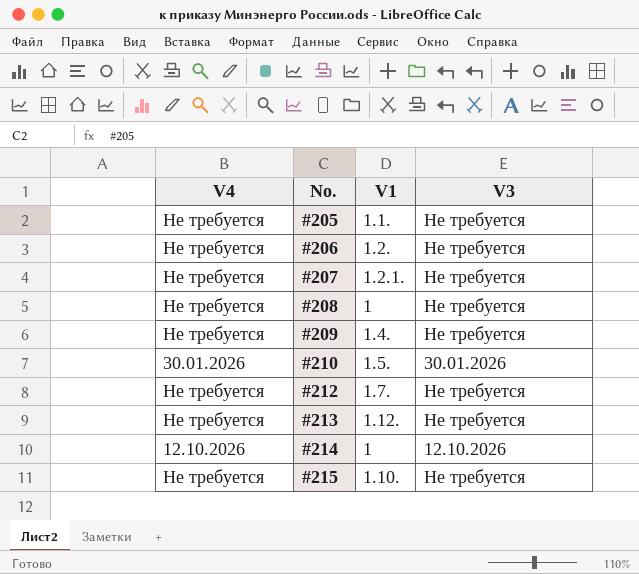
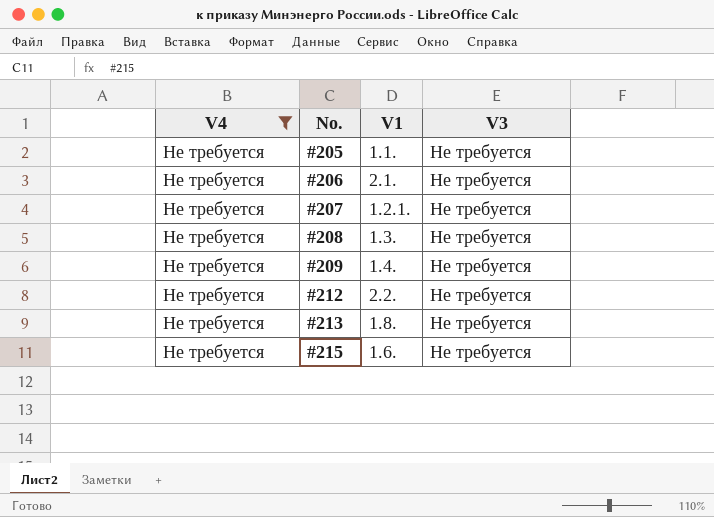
filter: none -> V4 = Не требуется
#206 | V1: 1.2. -> 2.1.
#208 | V1: 1 -> 1.3.
#212 | V1: 1.7. -> 2.2.
#213 | V1: 1.12. -> 1.8.
#215 | V1: 1.10. -> 1.6.

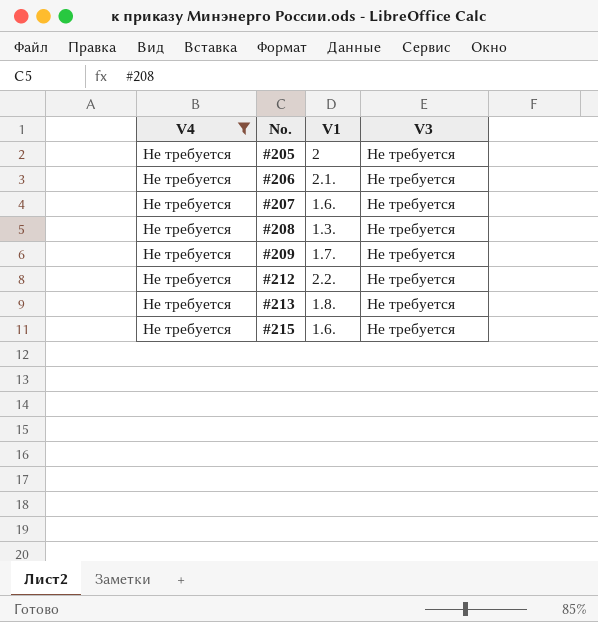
#205 | V1: 1.1. -> 2
#207 | V1: 1.2.1. -> 1.6.
#209 | V1: 1.4. -> 1.7.

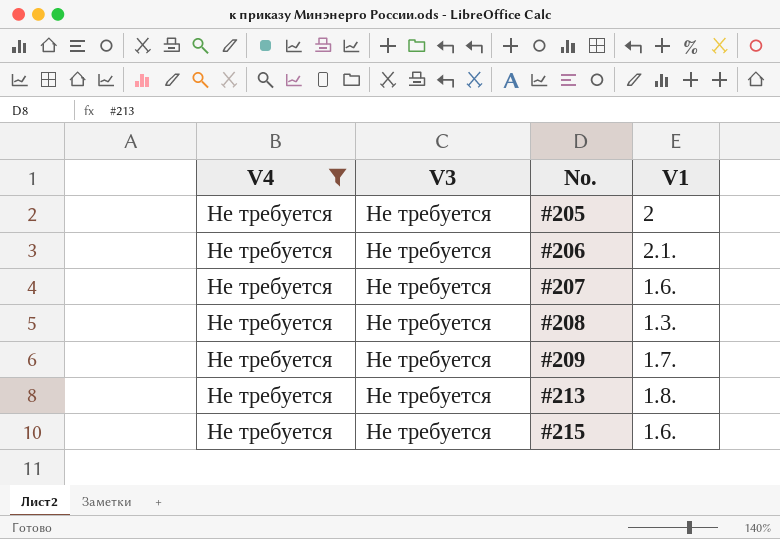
column V3 | position: 4 -> 2
row #212: Не требуется | 2.2. | Не требуется -> none

